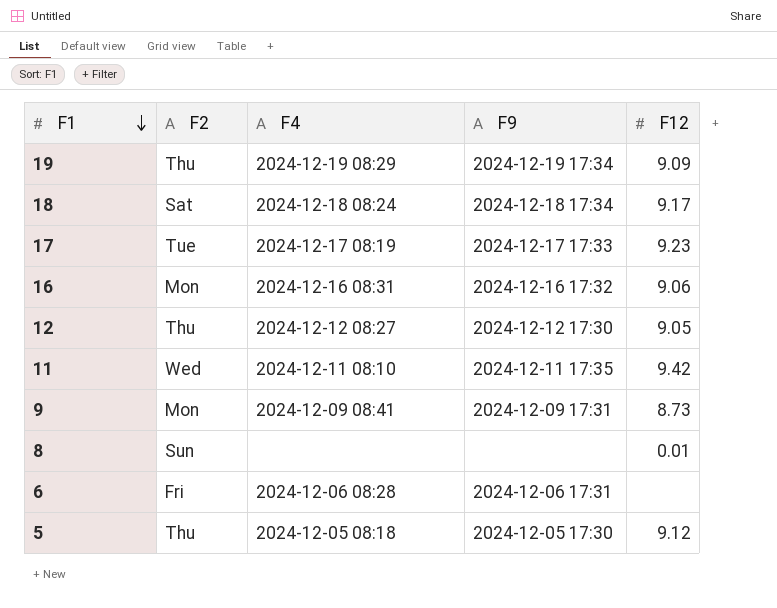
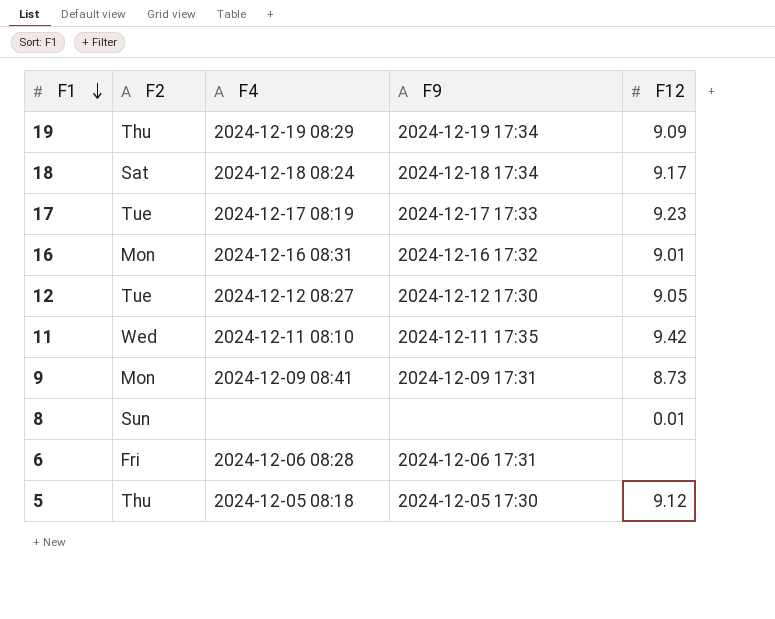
16 | F12: 9.06 -> 9.01
12 | F2: Thu -> Tue

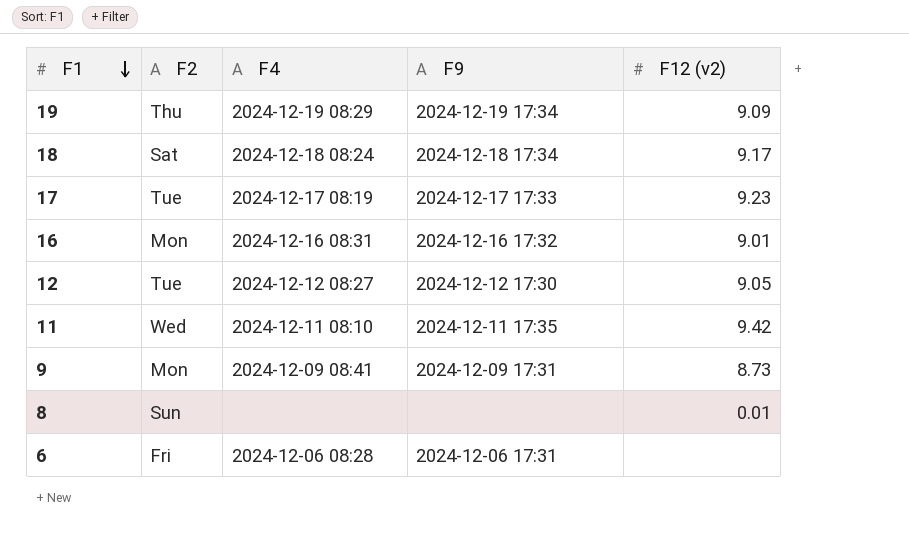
column name: F12 -> F12 (v2)
row 5: Thu | 2024-12-05 08:18 | 2024-12-05 17:30 | 9.12 -> none

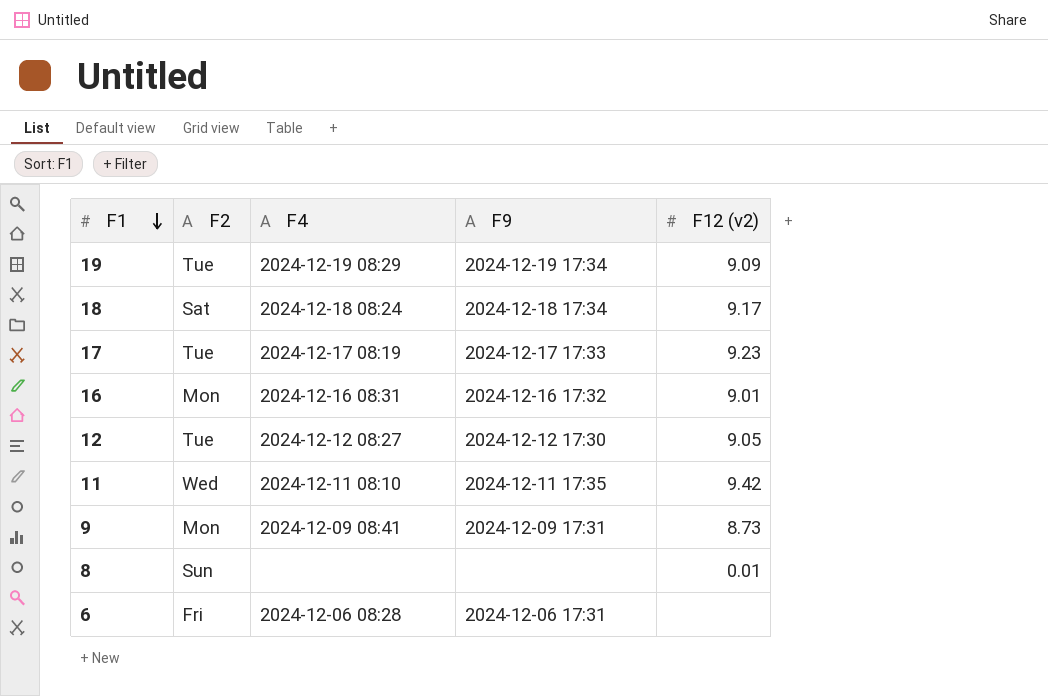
19 | F2: Thu -> Tue

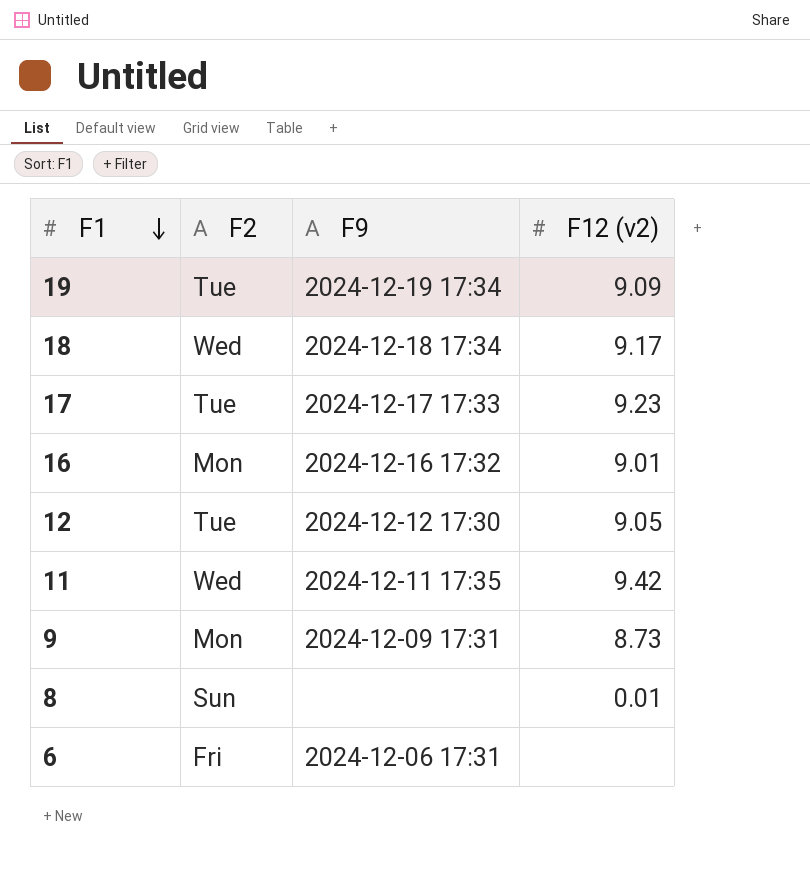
column F4 | position: 3 -> none
18 | F2: Sat -> Wed

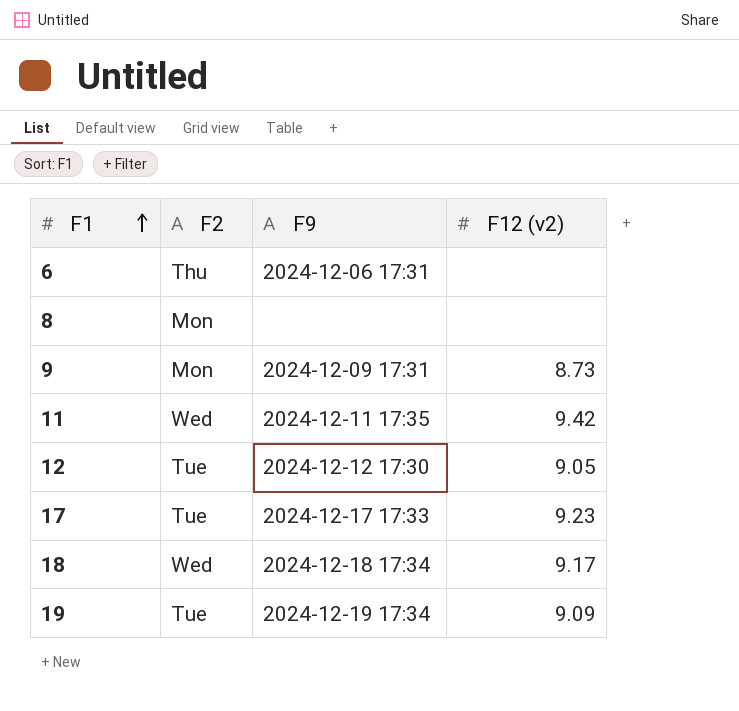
row order: F1 descending -> F1 ascending
row 16: Mon | 2024-12-16 17:32 | 9.01 -> none
6 | F2: Fri -> Thu
8 | F2: Sun -> Mon
8 | F12 (v2): 0.01 -> none

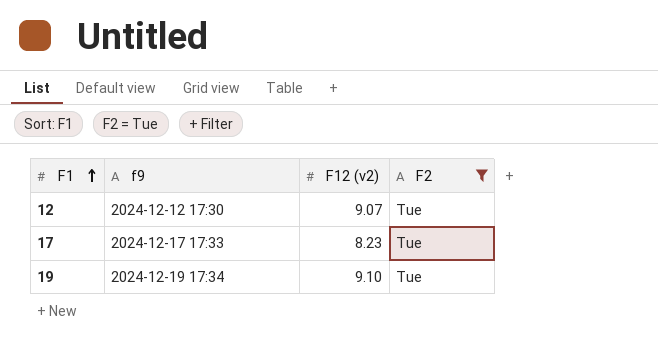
filter: none -> F2 = Tue
column name: F9 -> f9
column F2 | position: 2 -> 4
12 | F12 (v2): 9.05 -> 9.07
17 | F12 (v2): 9.23 -> 8.23
19 | F12 (v2): 9.09 -> 9.10

